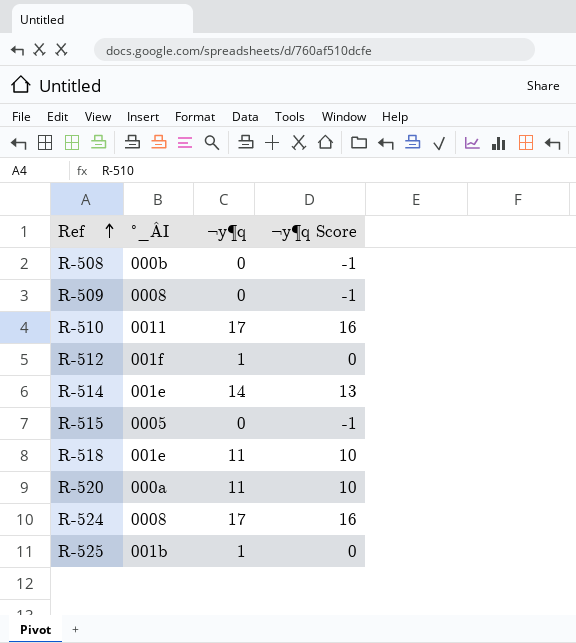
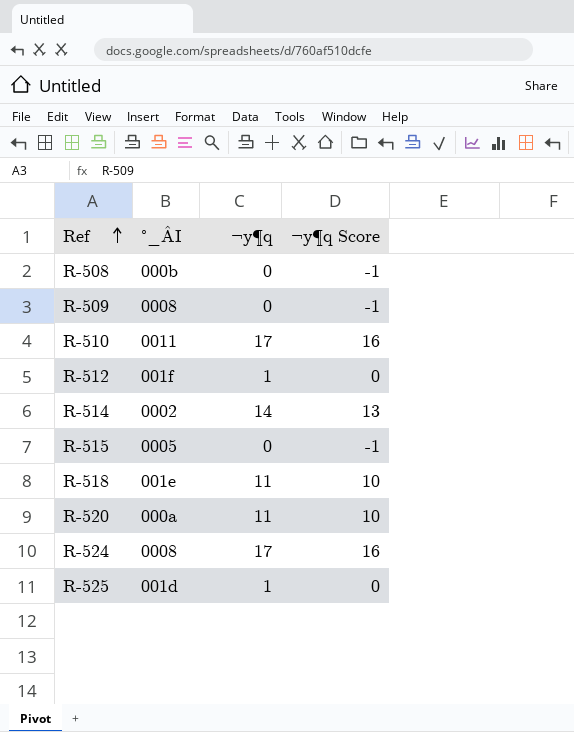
R-514 | °_ÂI: 001e -> 0002
R-525 | °_ÂI: 001b -> 001d

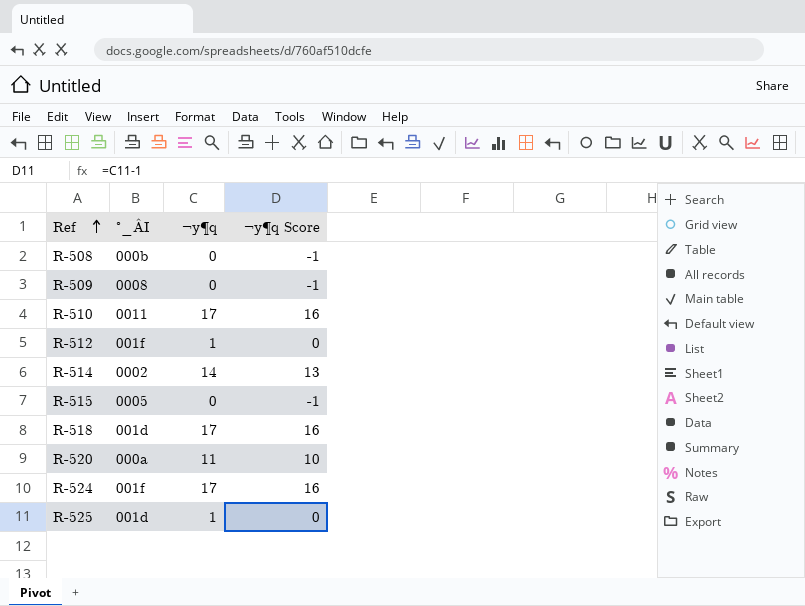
R-518 | °_ÂI: 001e -> 001d
R-518 | ¬y¶q: 11 -> 17
R-518 | ¬y¶q Score: 10 -> 16
R-524 | °_ÂI: 0008 -> 001f

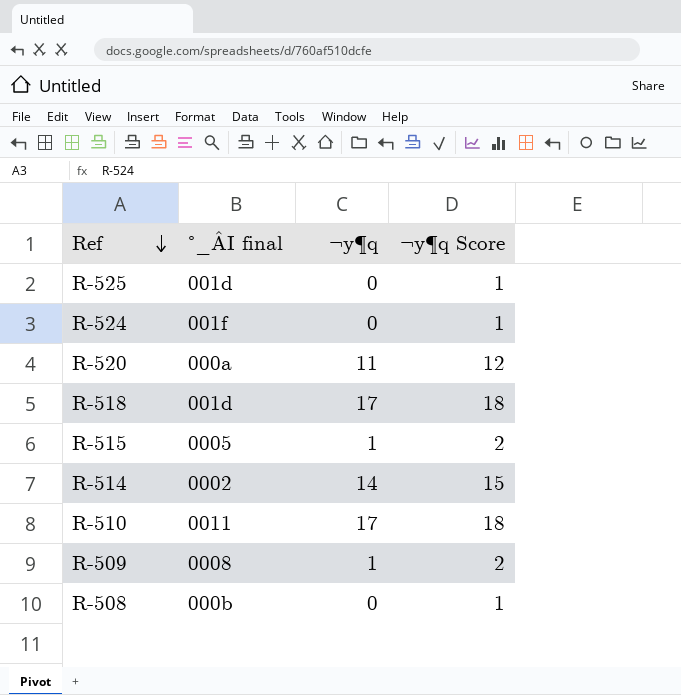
row order: Ref ascending -> Ref descending
column name: °_ÂI -> °_ÂI final
column ¬y¶q Score | formula: [¬y¶q] - 1 -> [¬y¶q] + 1
row R-512: 001f | 1 | 0 -> none
R-525 | ¬y¶q: 1 -> 0
R-524 | ¬y¶q: 17 -> 0
R-515 | ¬y¶q: 0 -> 1
R-509 | ¬y¶q: 0 -> 1

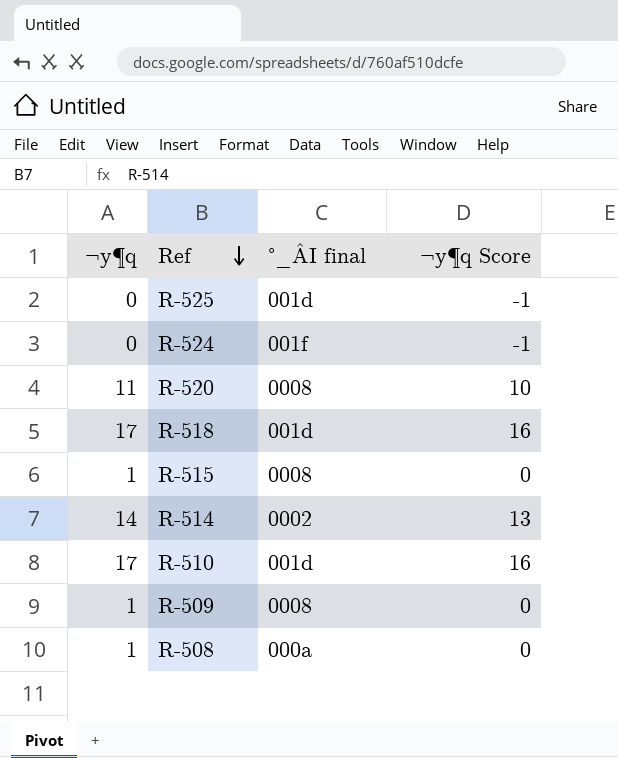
column ¬y¶q | position: 3 -> 1
column ¬y¶q Score | formula: [¬y¶q] + 1 -> [¬y¶q] - 1
R-520 | °_ÂI final: 000a -> 0008
R-515 | °_ÂI final: 0005 -> 0008
R-510 | °_ÂI final: 0011 -> 001d
R-508 | ¬y¶q: 0 -> 1
R-508 | °_ÂI final: 000b -> 000a

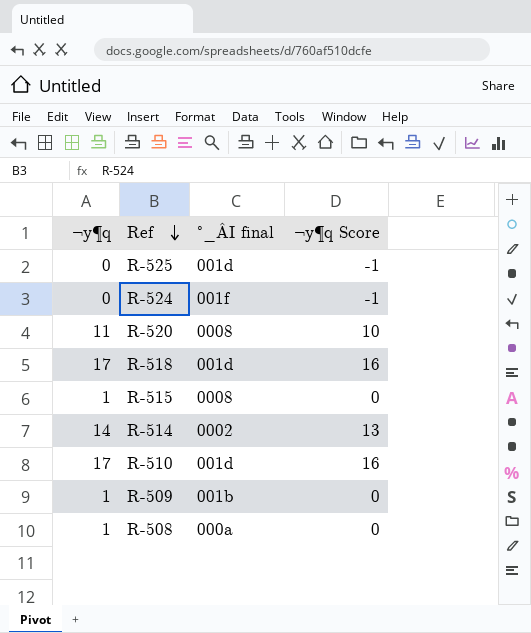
R-509 | °_ÂI final: 0008 -> 001b

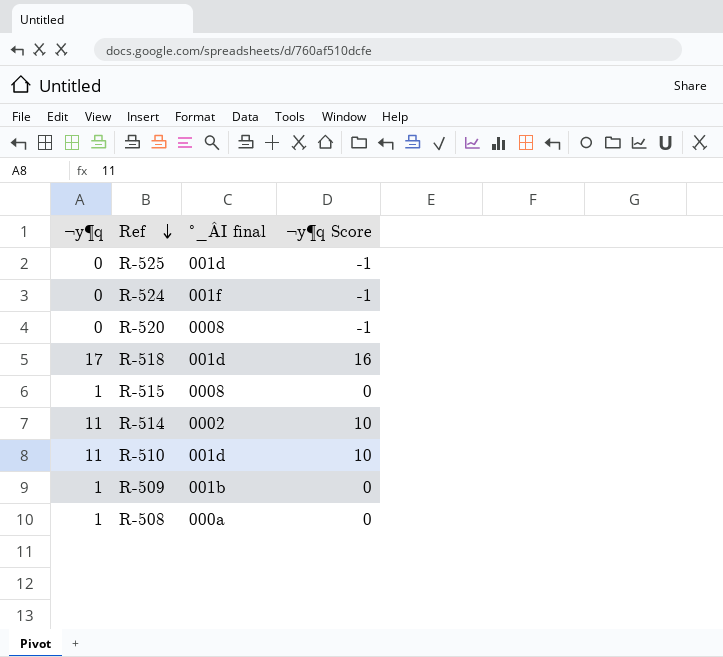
R-520 | ¬y¶q: 11 -> 0
R-520 | ¬y¶q Score: 10 -> -1
R-514 | ¬y¶q: 14 -> 11
R-514 | ¬y¶q Score: 13 -> 10
R-510 | ¬y¶q: 17 -> 11
R-510 | ¬y¶q Score: 16 -> 10

